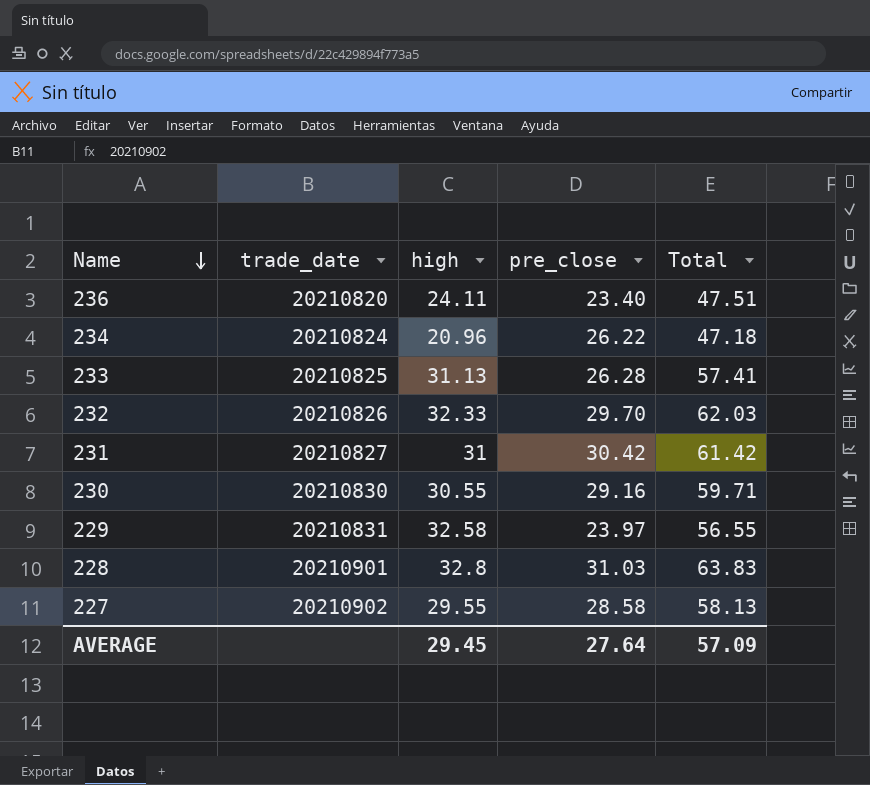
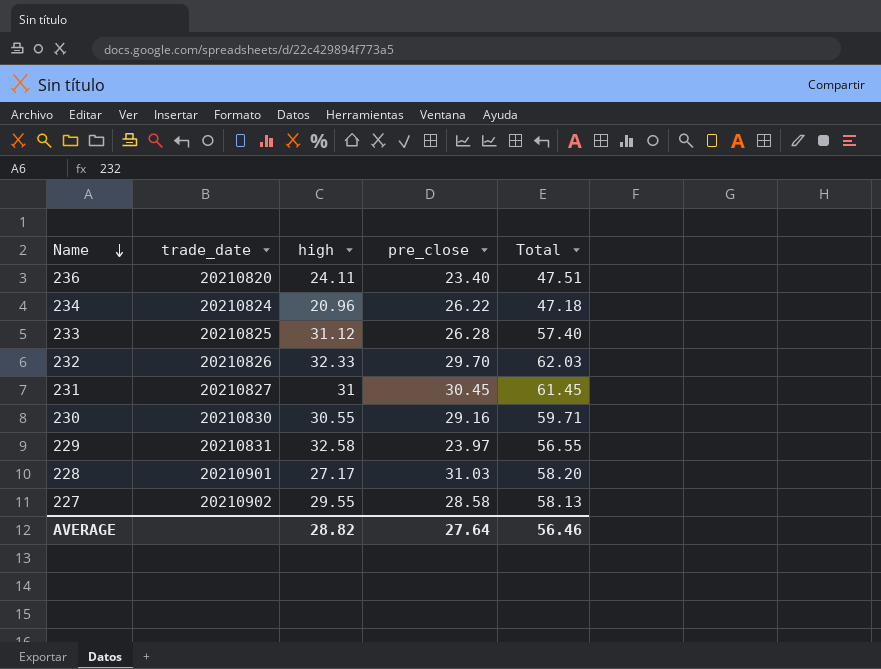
233 | high: 31.13 -> 31.12
233 | Total: 57.41 -> 57.40
231 | pre_close: 30.42 -> 30.45
231 | Total: 61.42 -> 61.45
228 | high: 32.8 -> 27.17
228 | Total: 63.83 -> 58.20
AVERAGE | high: 29.45 -> 28.82
AVERAGE | Total: 57.09 -> 56.46

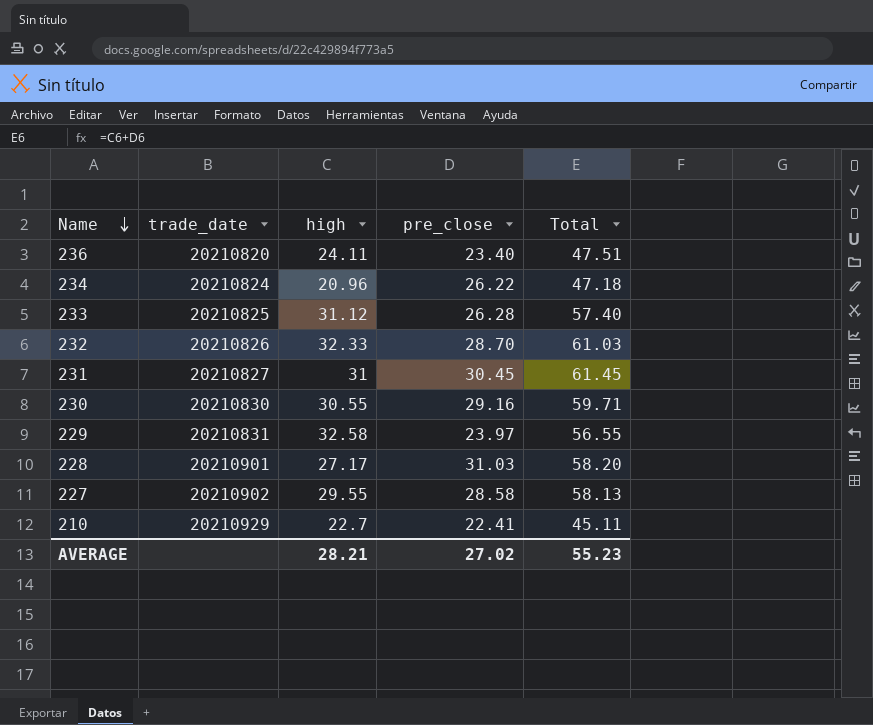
232 | pre_close: 29.70 -> 28.70
232 | Total: 62.03 -> 61.03
row 210: none -> 20210929 | 22.7 | 22.41 | 45.11
AVERAGE | high: 28.82 -> 28.21
AVERAGE | pre_close: 27.64 -> 27.02
AVERAGE | Total: 56.46 -> 55.23

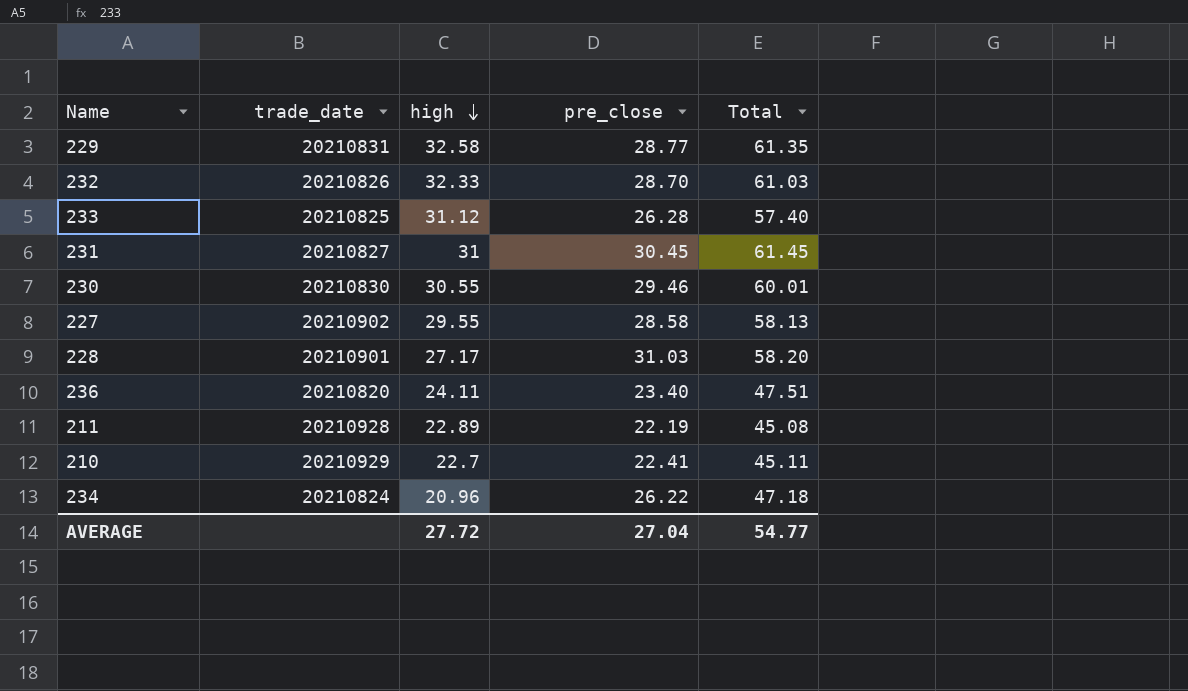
row order: Name descending -> high descending
229 | pre_close: 23.97 -> 28.77
229 | Total: 56.55 -> 61.35
230 | pre_close: 29.16 -> 29.46
230 | Total: 59.71 -> 60.01
row 211: none -> 20210928 | 22.89 | 22.19 | 45.08
AVERAGE | high: 28.21 -> 27.72
AVERAGE | pre_close: 27.02 -> 27.04
AVERAGE | Total: 55.23 -> 54.77

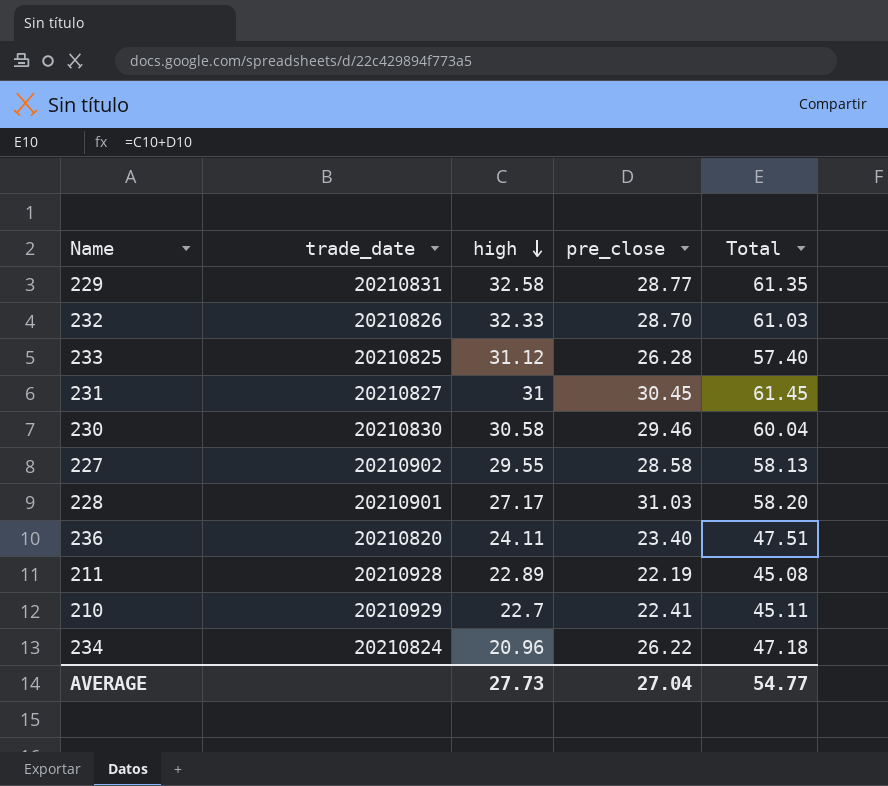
230 | high: 30.55 -> 30.58
230 | Total: 60.01 -> 60.04
AVERAGE | high: 27.72 -> 27.73

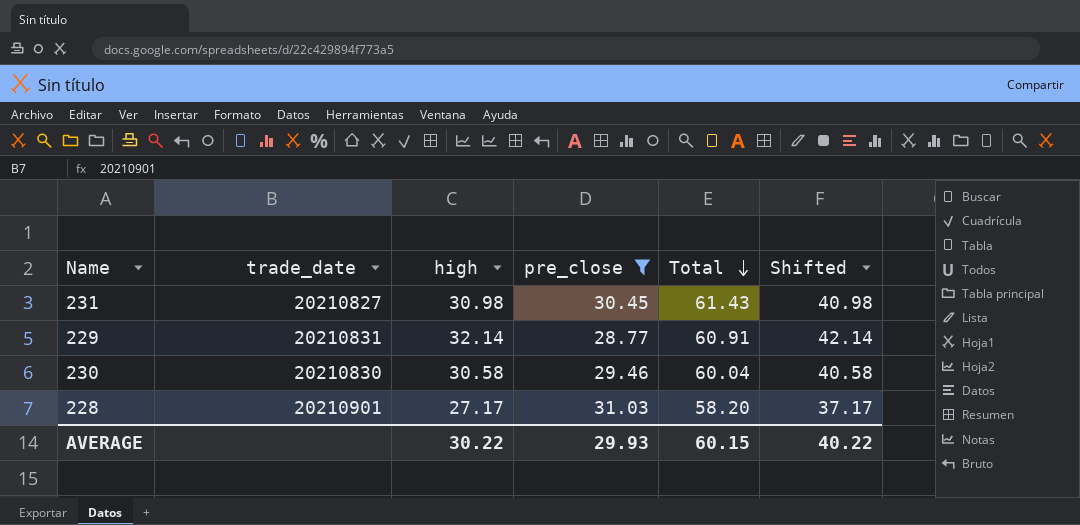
filter: none -> pre_close >= 28.77
row order: high descending -> Total descending
column Shifted | formula: none -> [high] + 10
231 | high: 31 -> 30.98
231 | Total: 61.45 -> 61.43
229 | high: 32.58 -> 32.14
229 | Total: 61.35 -> 60.91
AVERAGE | high: 27.73 -> 30.22
AVERAGE | pre_close: 27.04 -> 29.93
AVERAGE | Total: 54.77 -> 60.15

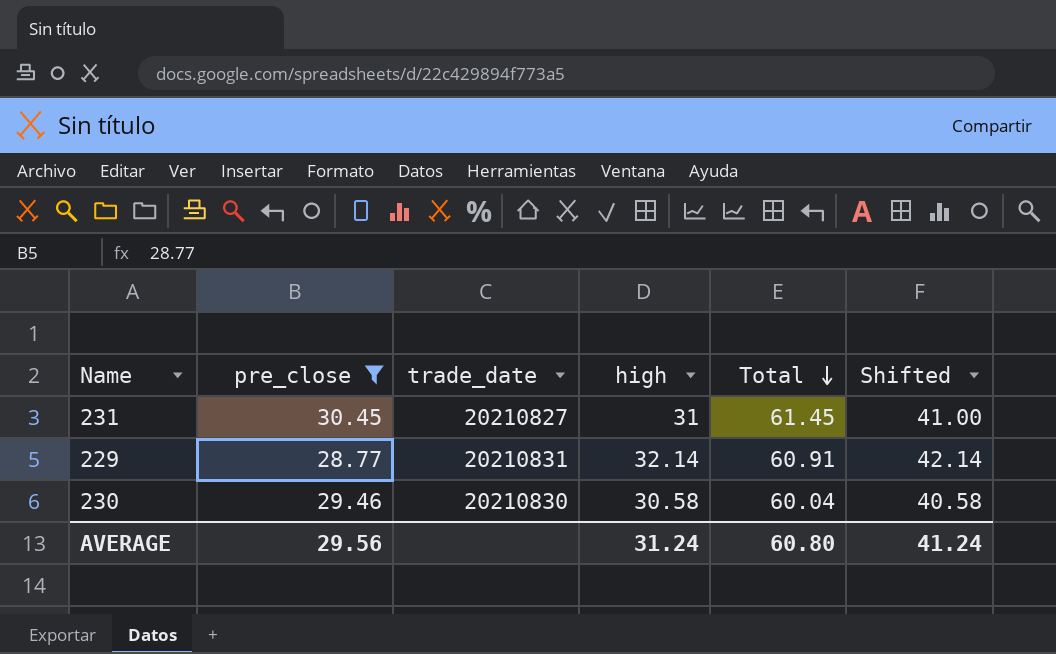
column pre_close | position: 4 -> 2
row 228: 20210901 | 27.17 | 31.03 | 58.20 | 37.17 -> none
231 | high: 30.98 -> 31
231 | Total: 61.43 -> 61.45
231 | Shifted: 40.98 -> 41.00
AVERAGE | pre_close: 29.93 -> 29.56
AVERAGE | high: 30.22 -> 31.24
AVERAGE | Total: 60.15 -> 60.80
AVERAGE | Shifted: 40.22 -> 41.24

